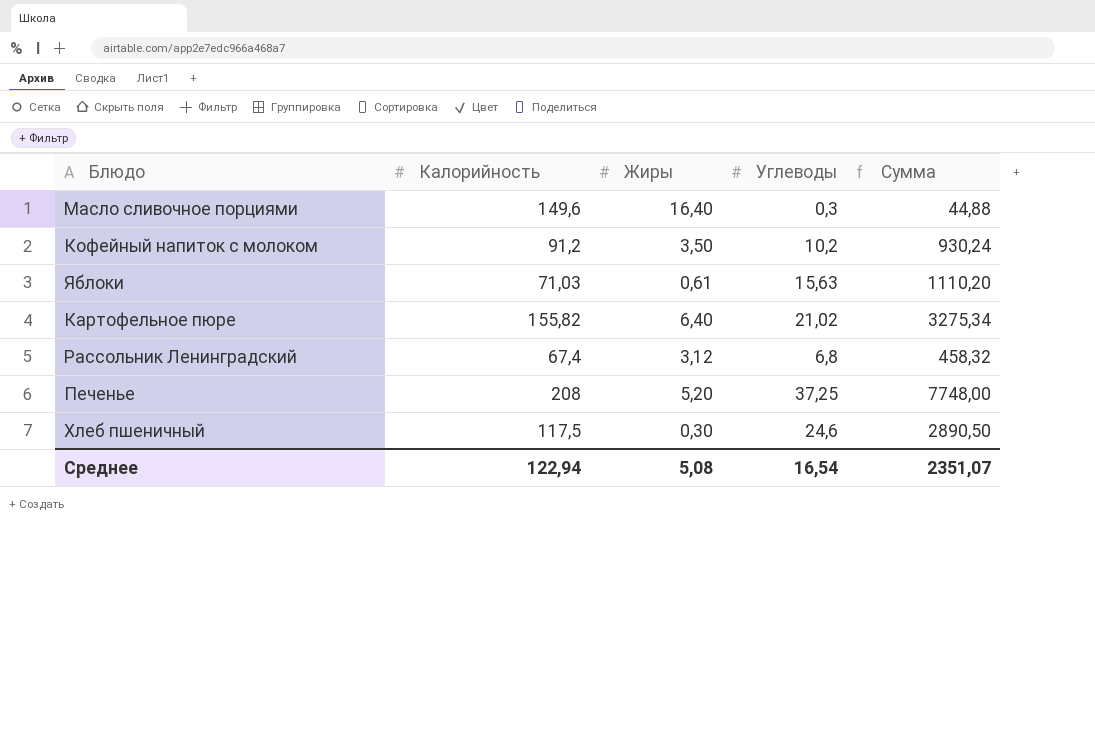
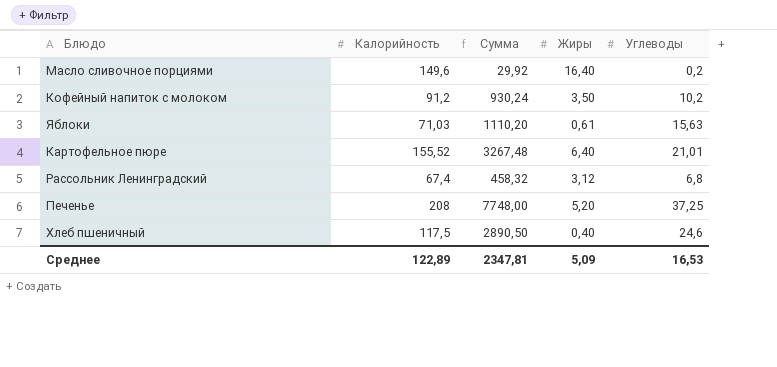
column Сумма | position: 5 -> 3
Масло сливочное порциями | Сумма: 44,88 -> 29,92
Масло сливочное порциями | Углеводы: 0,3 -> 0,2
Картофельное пюре | Калорийность: 155,82 -> 155,52
Картофельное пюре | Сумма: 3275,34 -> 3267,48
Картофельное пюре | Углеводы: 21,02 -> 21,01
Хлеб пшеничный | Жиры: 0,30 -> 0,40
Среднее | Калорийность: 122,94 -> 122,89
Среднее | Сумма: 2351,07 -> 2347,81
Среднее | Жиры: 5,08 -> 5,09
Среднее | Углеводы: 16,54 -> 16,53

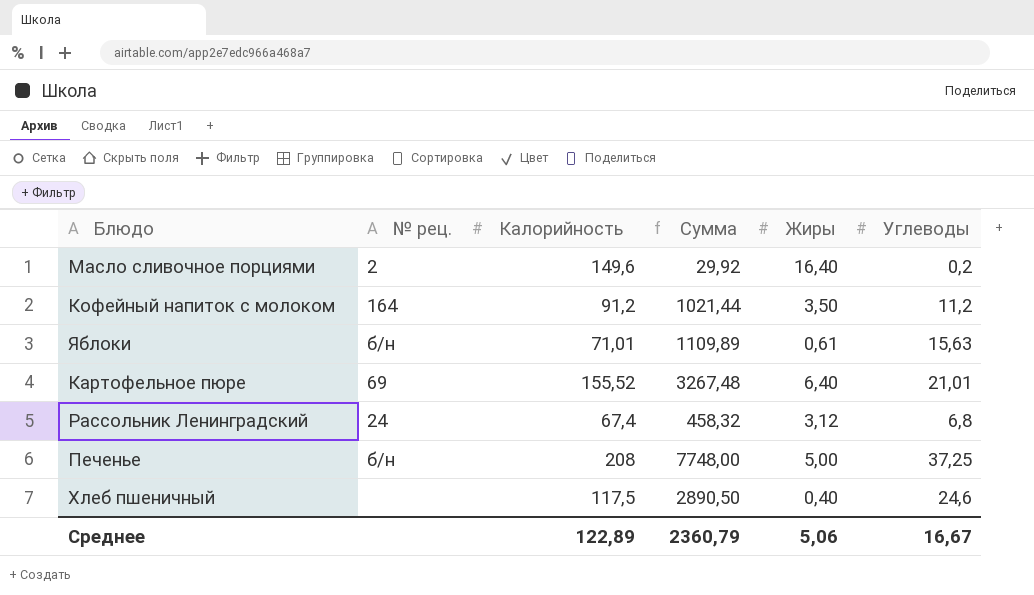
column № рец. | position: none -> 2
Кофейный напиток с молоком | Сумма: 930,24 -> 1021,44
Кофейный напиток с молоком | Углеводы: 10,2 -> 11,2
Яблоки | Калорийность: 71,03 -> 71,01
Яблоки | Сумма: 1110,20 -> 1109,89
Печенье | Жиры: 5,20 -> 5,00
Среднее | Сумма: 2347,81 -> 2360,79
Среднее | Жиры: 5,09 -> 5,06
Среднее | Углеводы: 16,53 -> 16,67

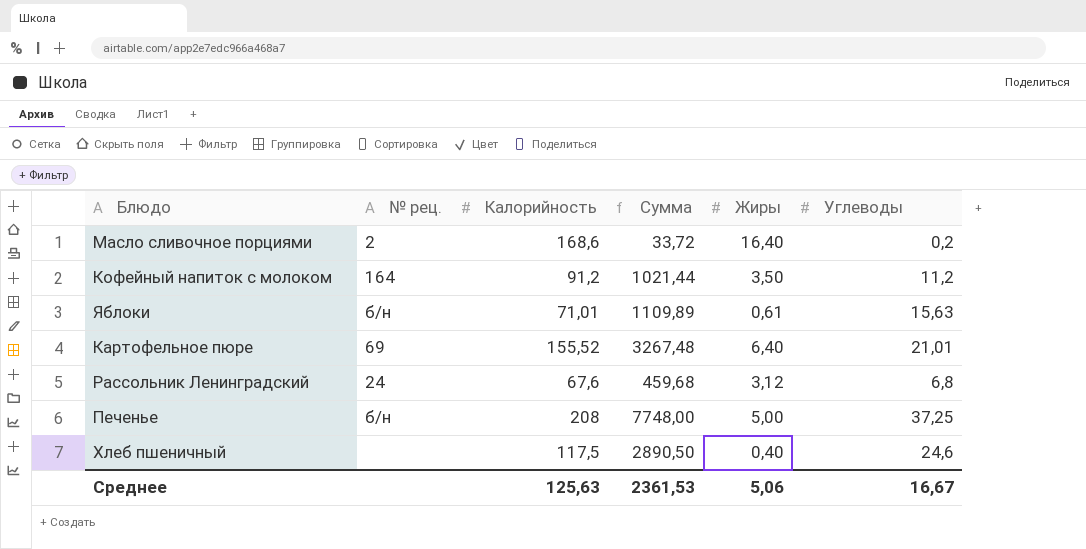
Масло сливочное порциями | Калорийность: 149,6 -> 168,6
Масло сливочное порциями | Сумма: 29,92 -> 33,72
Рассольник Ленинградский | Калорийность: 67,4 -> 67,6
Рассольник Ленинградский | Сумма: 458,32 -> 459,68
Среднее | Калорийность: 122,89 -> 125,63
Среднее | Сумма: 2360,79 -> 2361,53

